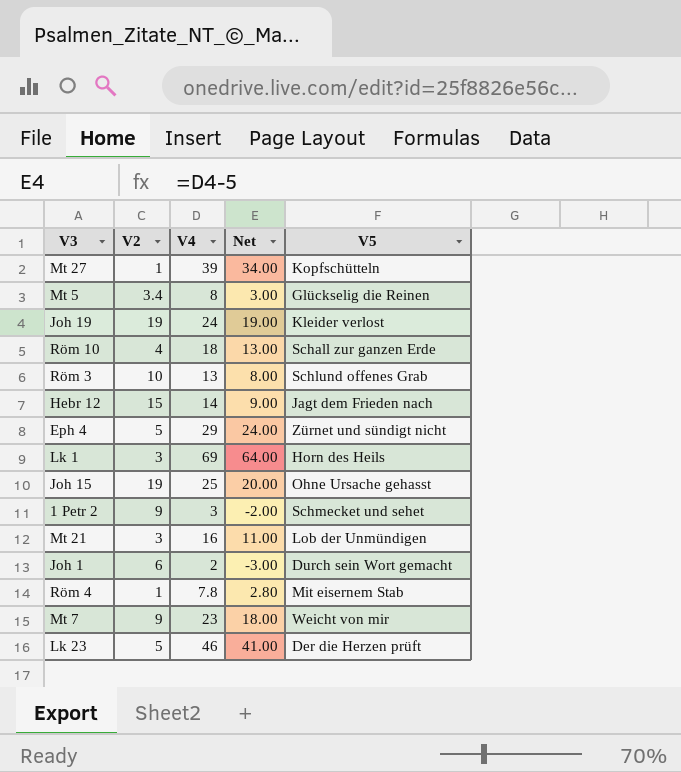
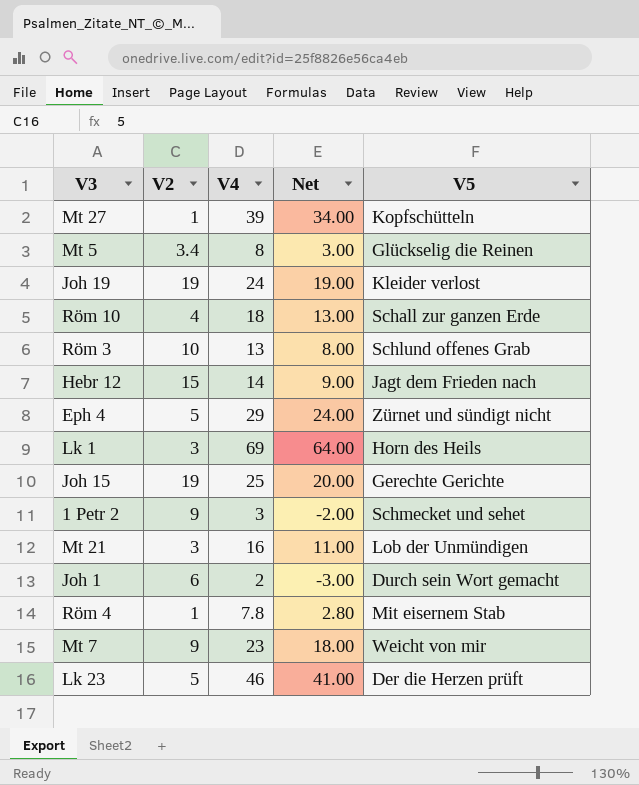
Joh 15 | V5: Ohne Ursache gehasst -> Gerechte Gerichte

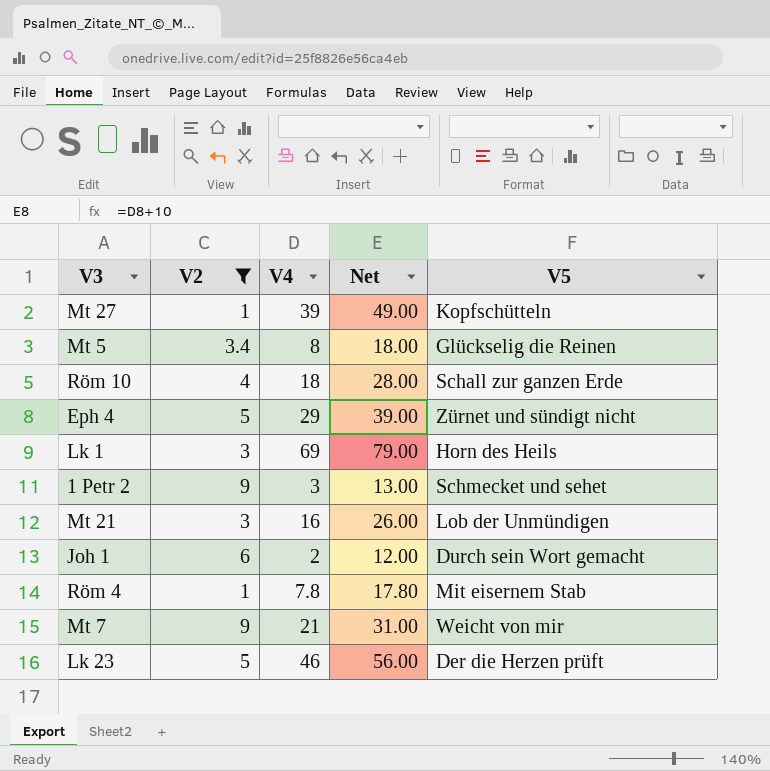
filter: none -> V2 <= 9
column Net | formula: [V4] - 5 -> [V4] + 10
Mt 7 | V4: 23 -> 21

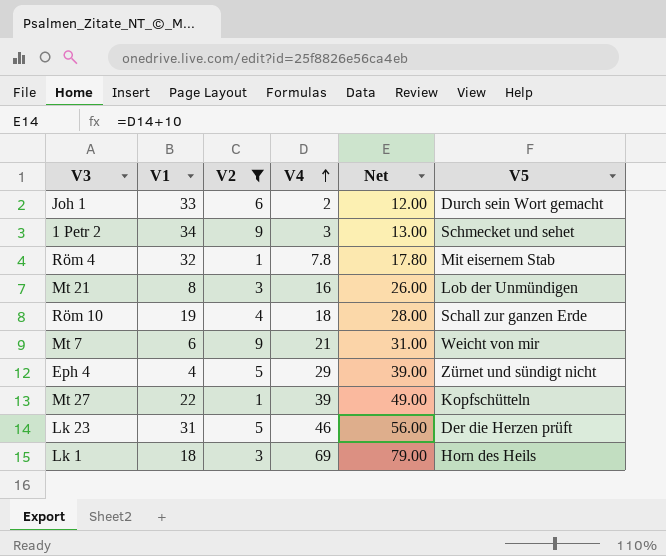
row order: none -> V4 ascending
column V1 | position: none -> 2
row Mt 5: 3.4 | 8 | 18.00 | Glückselig die Reinen -> none

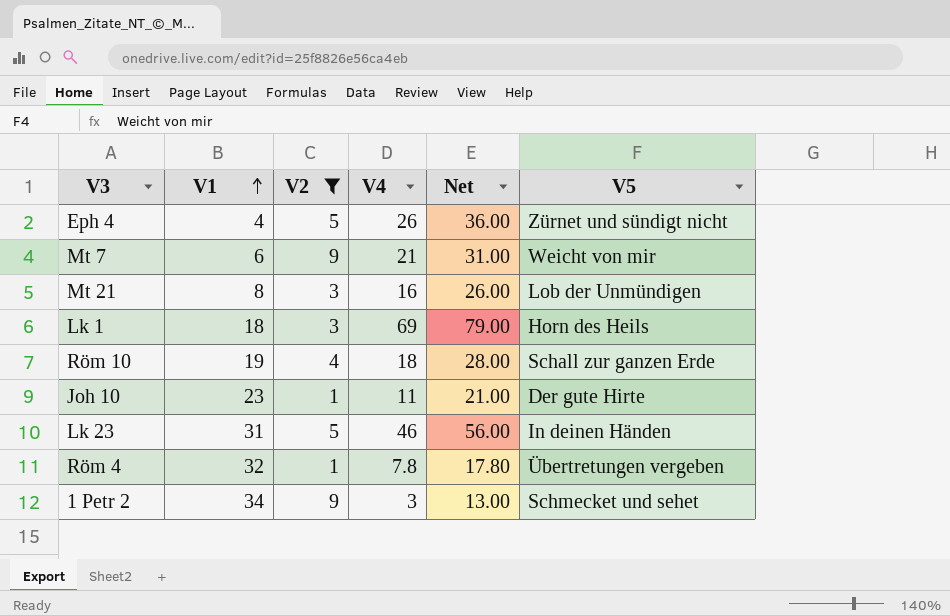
row order: V4 ascending -> V1 ascending
row Joh 1: 33 | 6 | 2 | 12.00 | Durch sein Wort gemacht -> none
row Mt 27: 22 | 1 | 39 | 49.00 | Kopfschütteln -> none
Eph 4 | V4: 29 -> 26
Eph 4 | Net: 39.00 -> 36.00
row Joh 10: none -> 23 | 1 | 11 | 21.00 | Der gute Hirte
Lk 23 | V5: Der die Herzen prüft -> In deinen Händen
Röm 4 | V5: Mit eisernem Stab -> Übertretungen vergeben

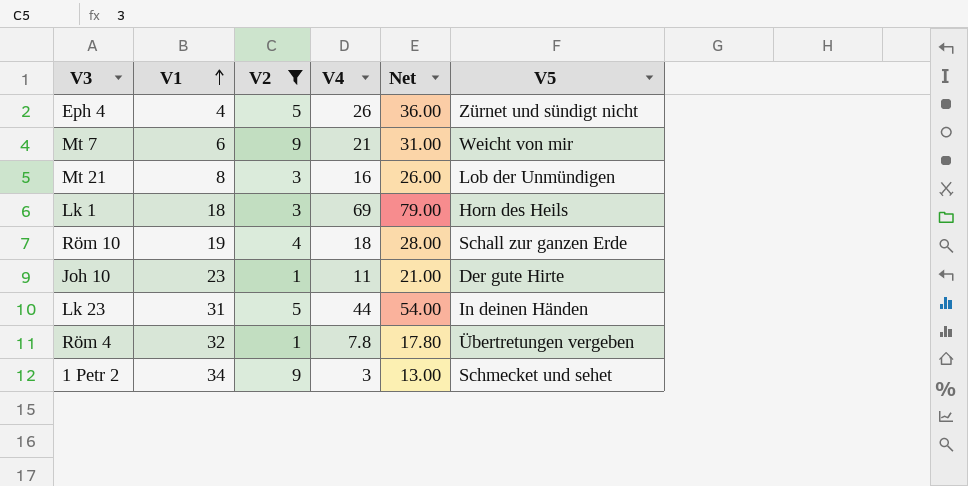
Lk 23 | V4: 46 -> 44
Lk 23 | Net: 56.00 -> 54.00

